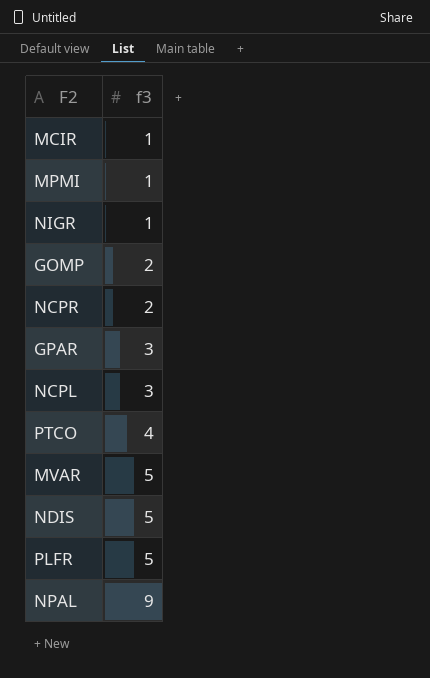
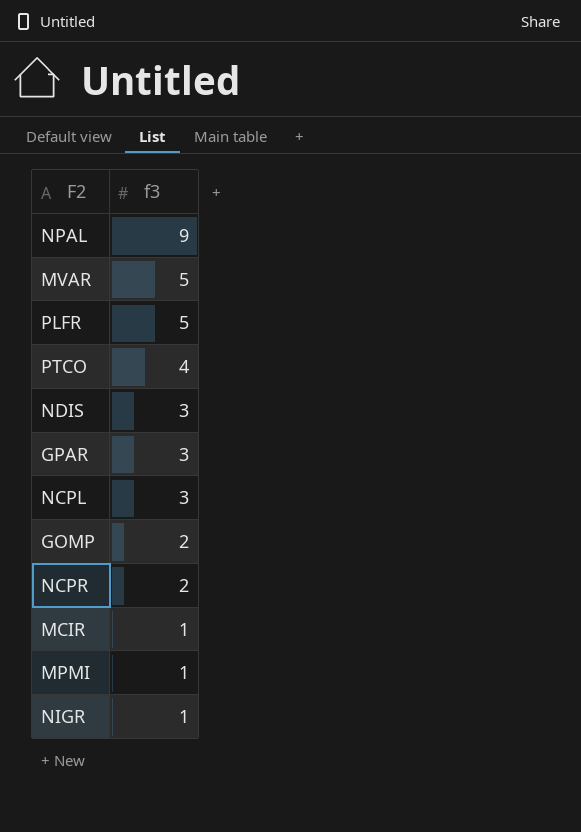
row order: f3 ascending -> f3 descending
NDIS | f3: 5 -> 3

